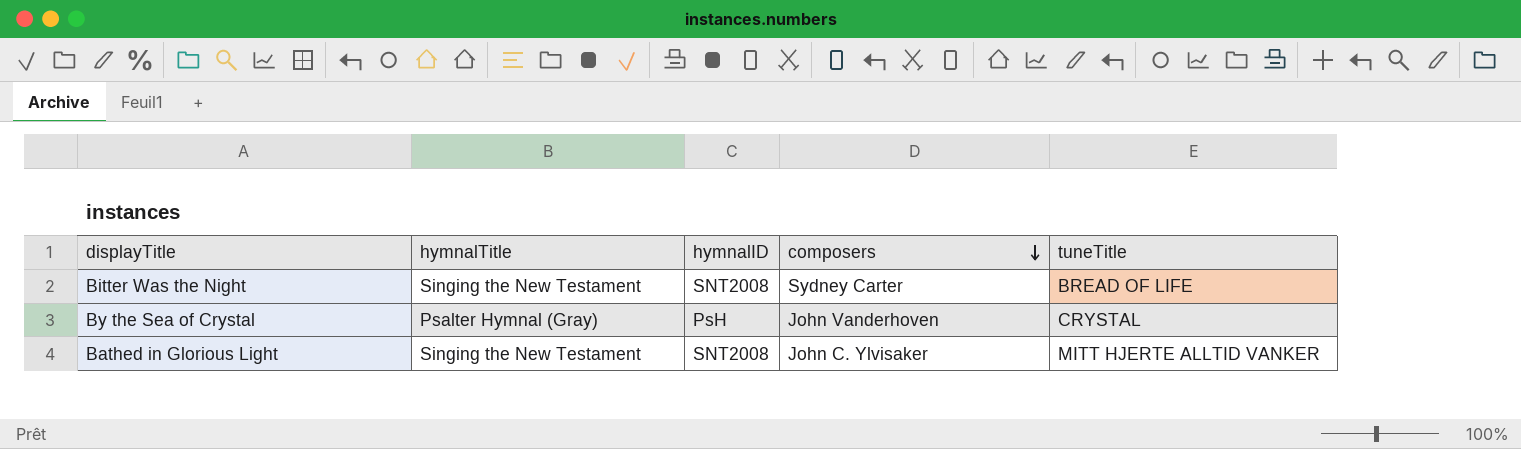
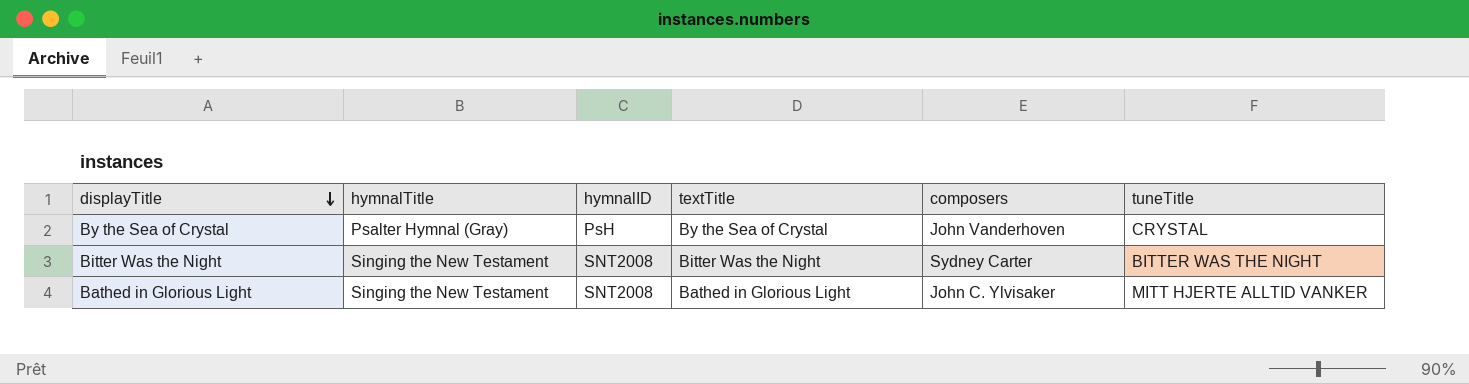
row order: composers descending -> displayTitle descending
column textTitle | position: none -> 4
Bitter Was the Night | tuneTitle: BREAD OF LIFE -> BITTER WAS THE NIGHT

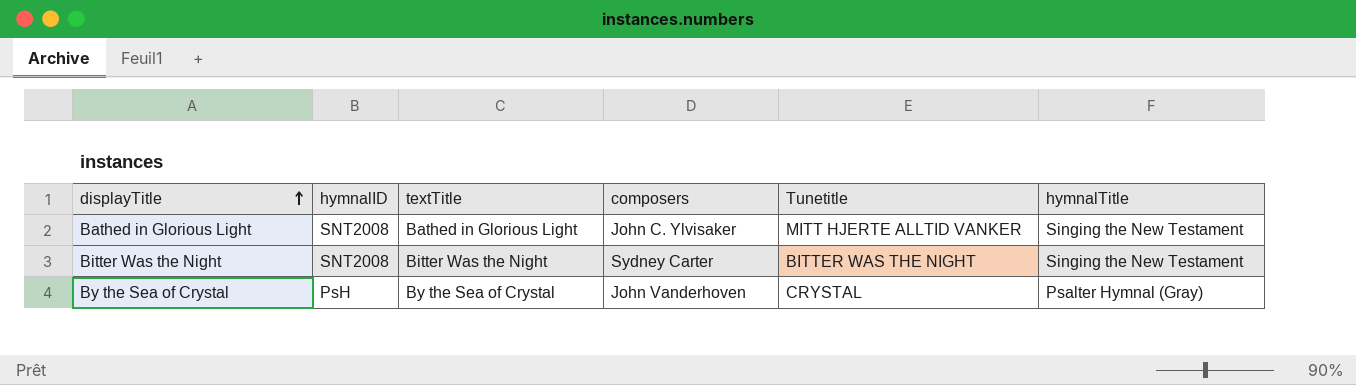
row order: displayTitle descending -> displayTitle ascending
column name: tuneTitle -> Tunetitle
column hymnalTitle | position: 2 -> 6

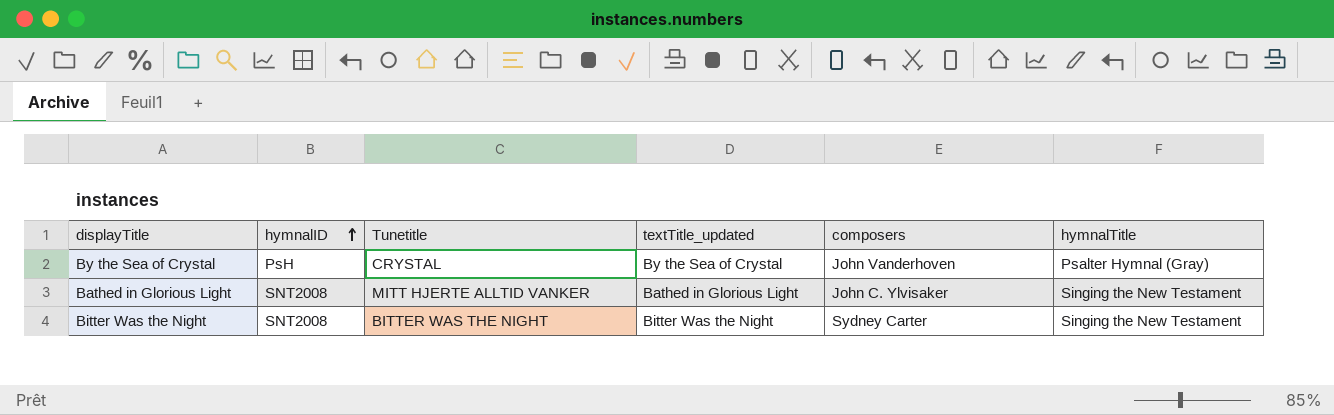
row order: displayTitle ascending -> hymnalID ascending
column Tunetitle | position: 5 -> 3
column name: textTitle -> textTitle_updated

